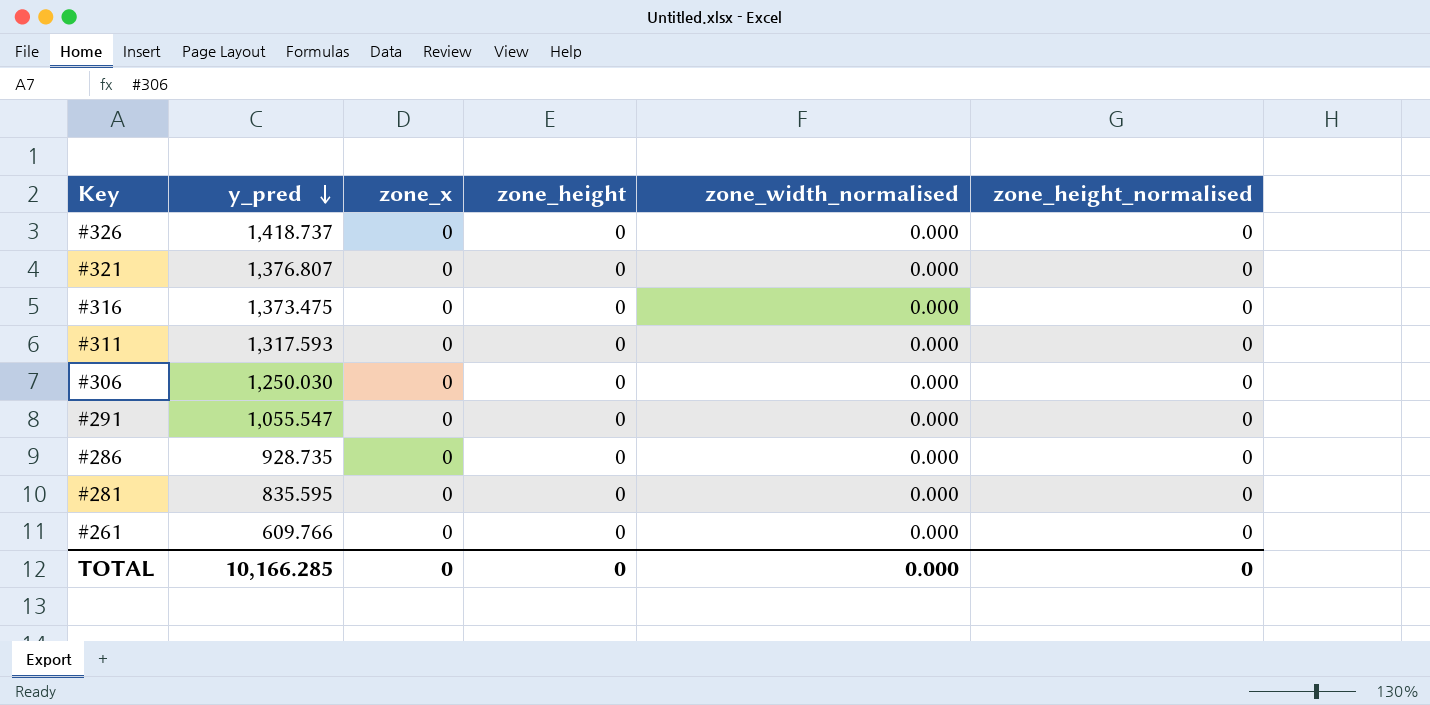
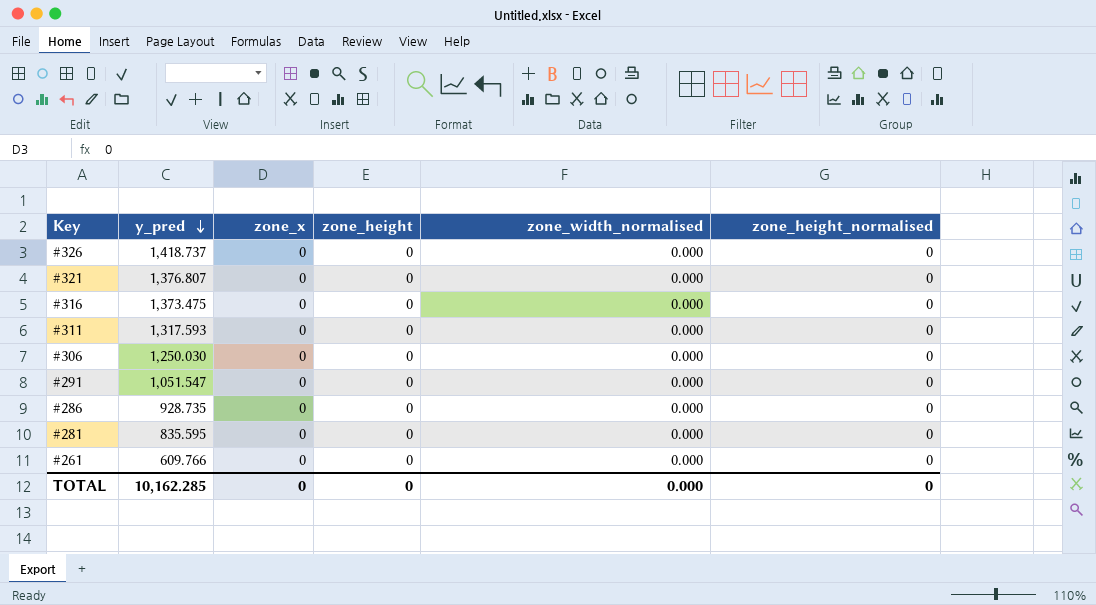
#291 | y_pred: 1,055.547 -> 1,051.547
TOTAL | y_pred: 10,166.285 -> 10,162.285

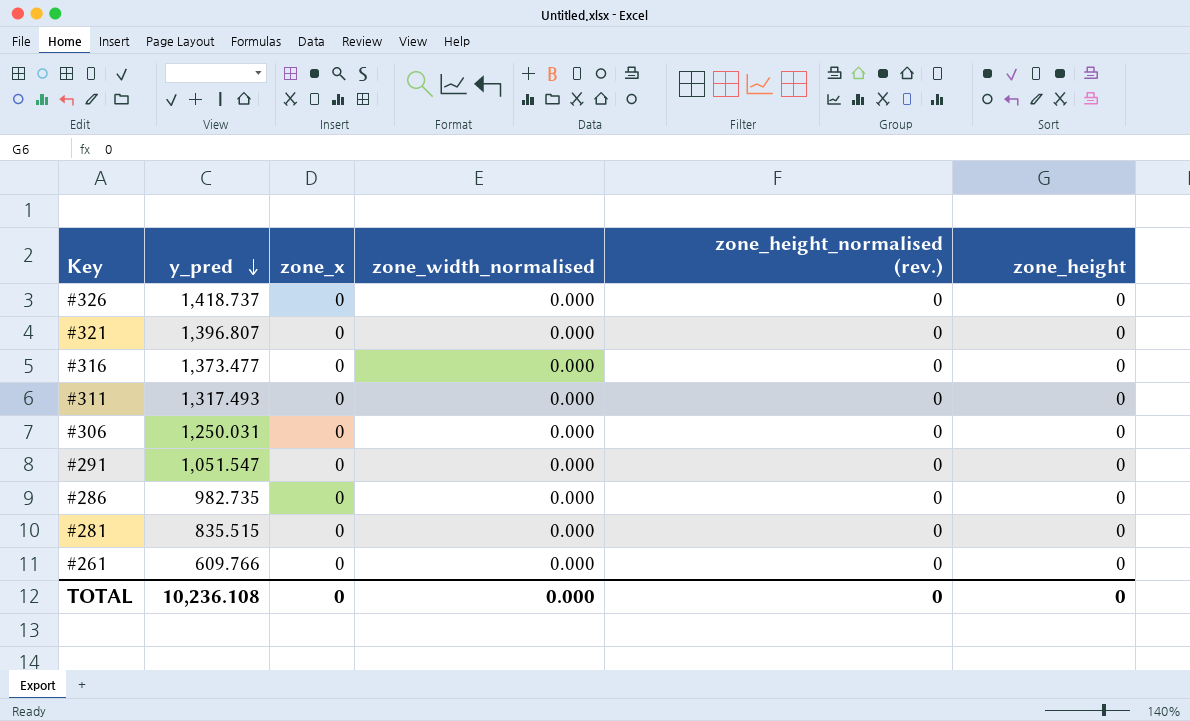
column name: zone_height_normalised -> zone_height_normalised (rev.)
column zone_height | position: 4 -> 6
#321 | y_pred: 1,376.807 -> 1,396.807
#316 | y_pred: 1,373.475 -> 1,373.477
#311 | y_pred: 1,317.593 -> 1,317.493
#306 | y_pred: 1,250.030 -> 1,250.031
#286 | y_pred: 928.735 -> 982.735
#281 | y_pred: 835.595 -> 835.515
TOTAL | y_pred: 10,162.285 -> 10,236.108

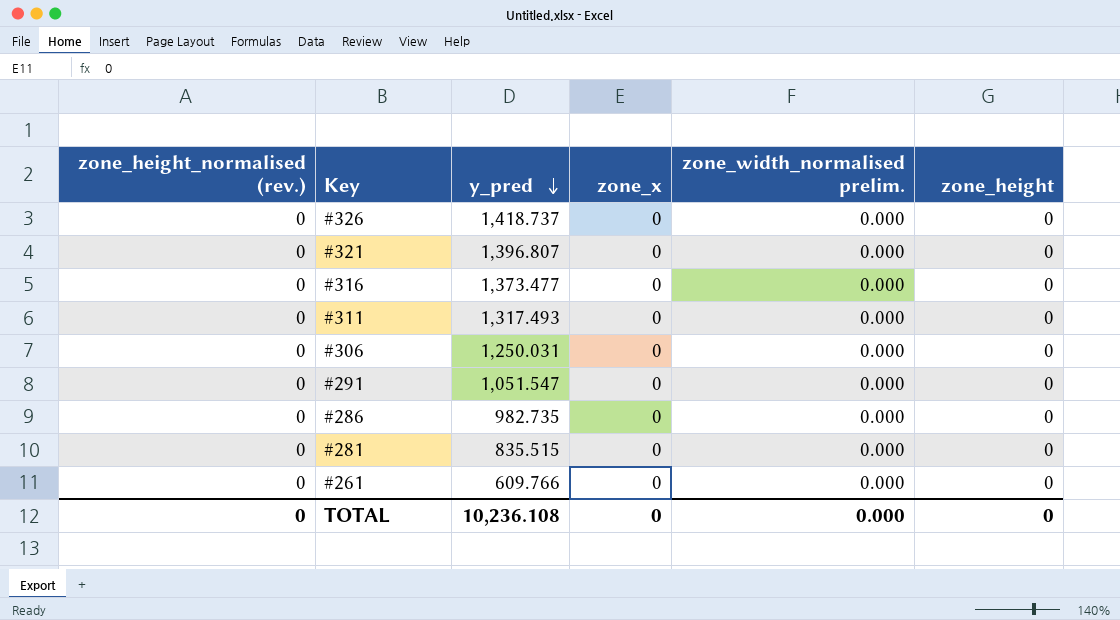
column zone_height_normalised (rev.) | position: 5 -> 1
column name: zone_width_normalised -> zone_width_normalised prelim.

